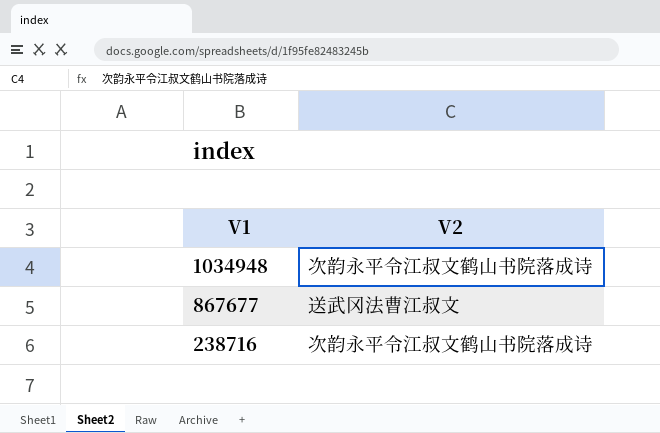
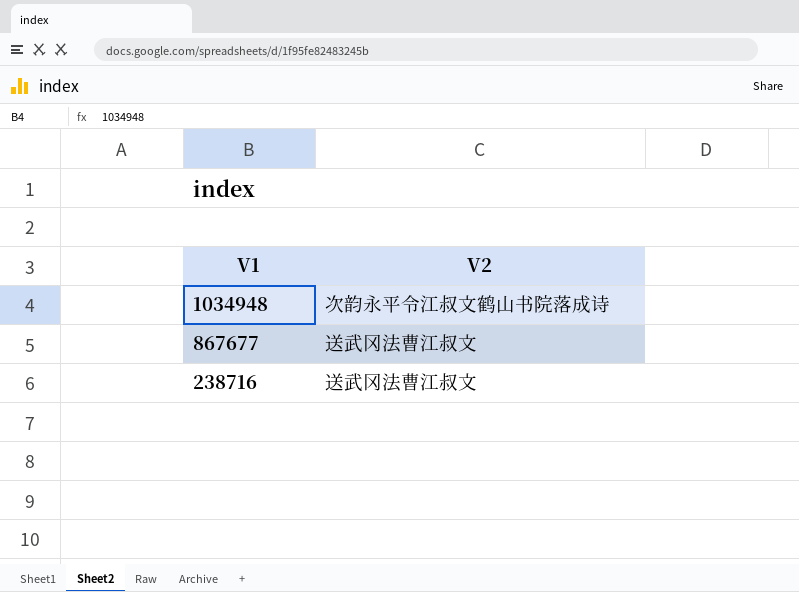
238716 | V2: 次韵永平令江叔文鹤山书院落成诗 -> 送武冈法曹江叔文

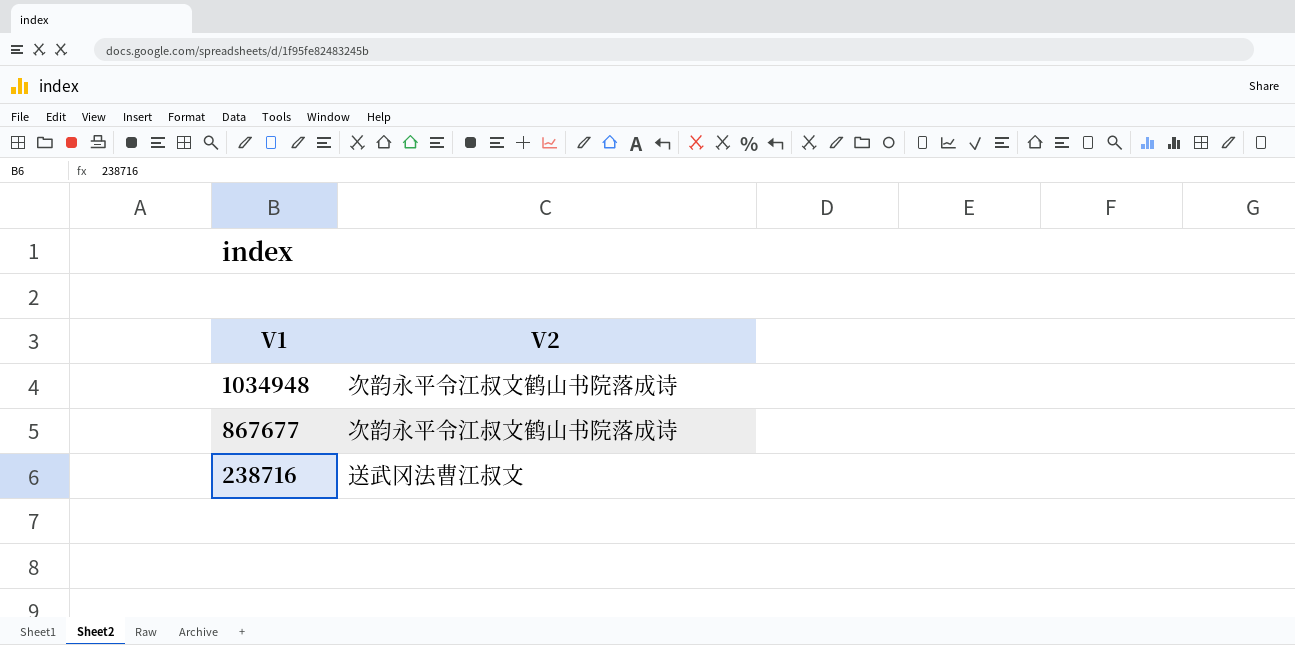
867677 | V2: 送武冈法曹江叔文 -> 次韵永平令江叔文鹤山书院落成诗

